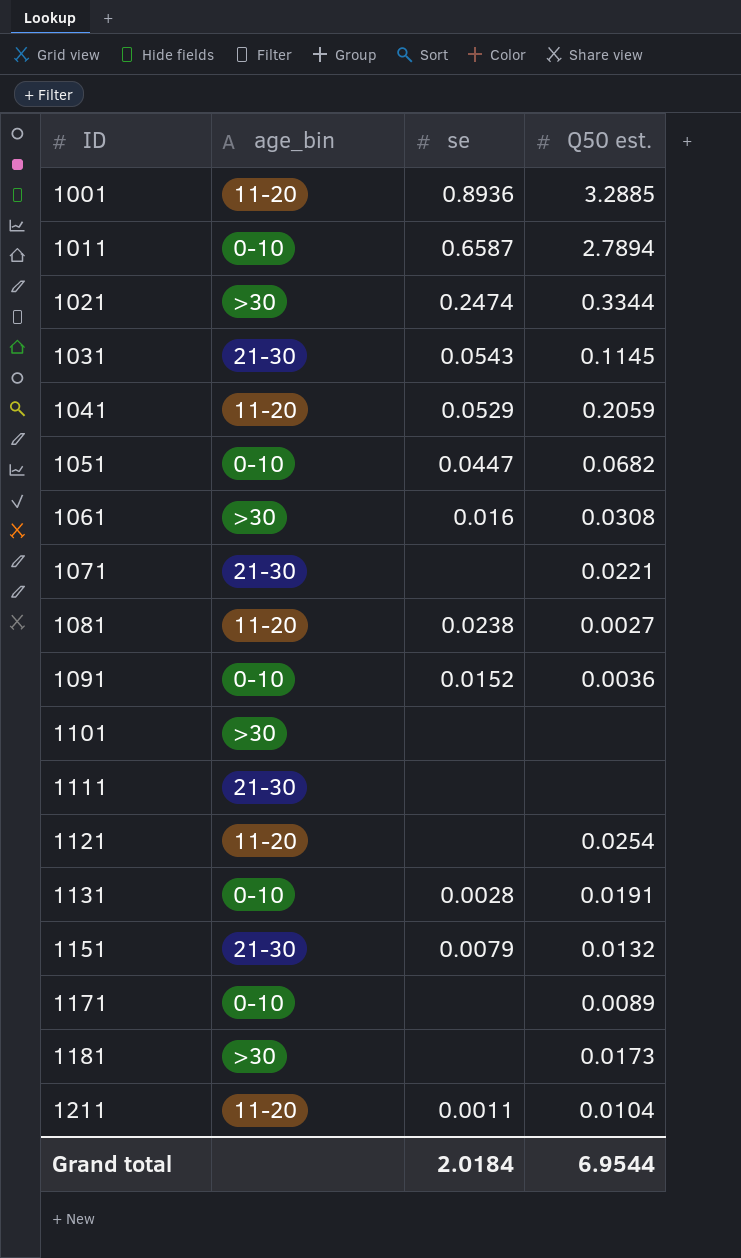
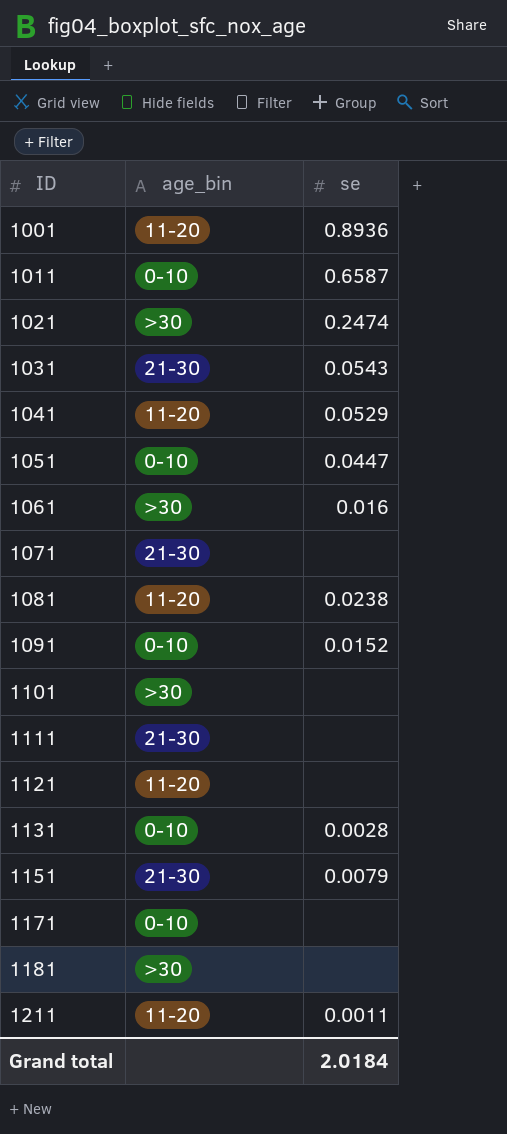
column Q50 est. | position: 4 -> none

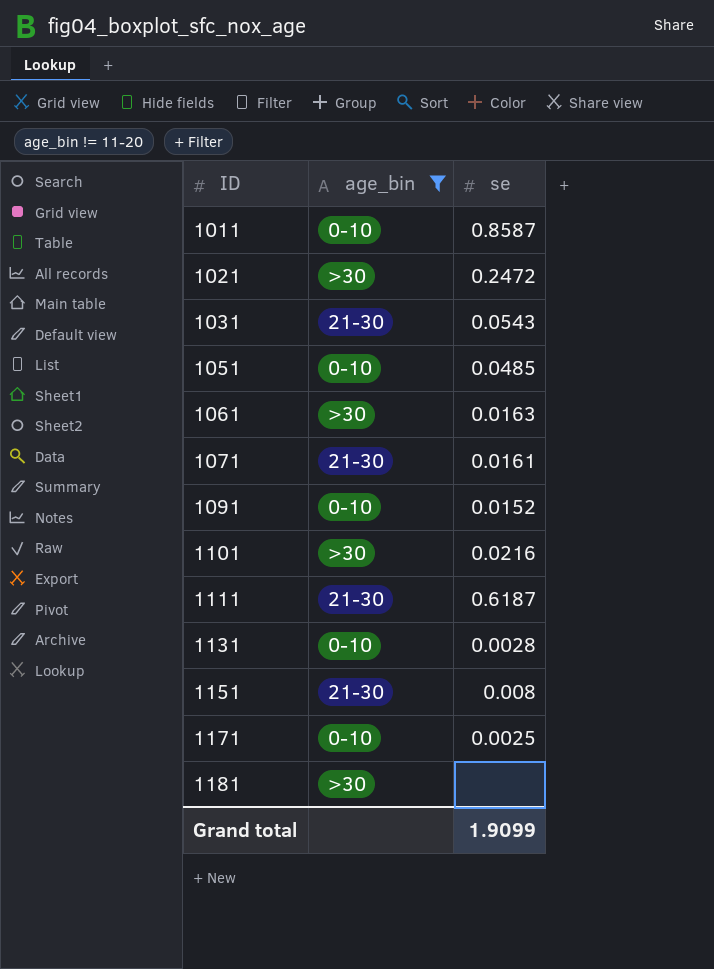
filter: none -> age_bin != 11-20
1011 | se: 0.6587 -> 0.8587
1021 | se: 0.2474 -> 0.2472
1051 | se: 0.0447 -> 0.0485
1061 | se: 0.016 -> 0.0163
1071 | se: none -> 0.0161
1101 | se: none -> 0.0216
1111 | se: none -> 0.6187
1151 | se: 0.0079 -> 0.008
1171 | se: none -> 0.0025
Grand total | se: 2.0184 -> 1.9099

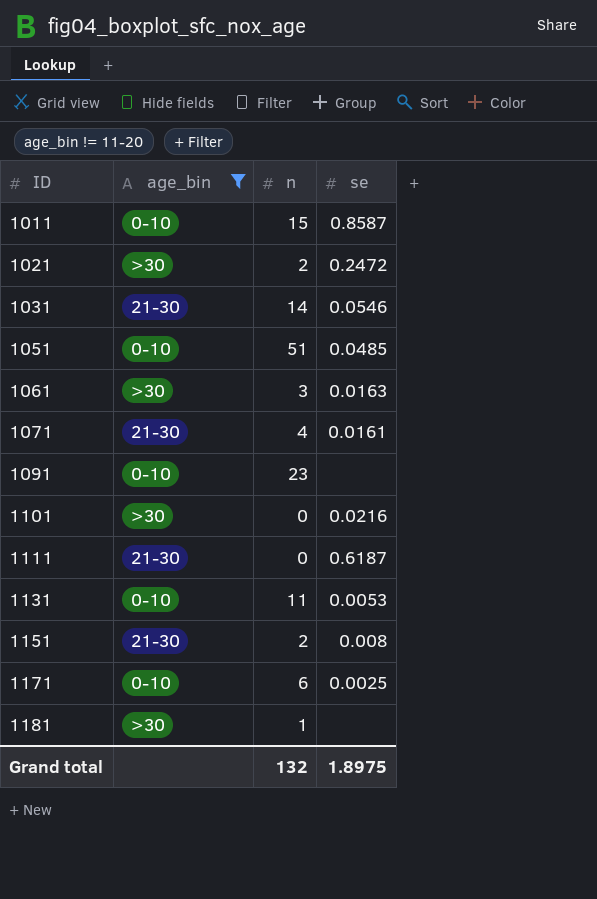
column n | position: none -> 3
1031 | se: 0.0543 -> 0.0546
1091 | se: 0.0152 -> none
1131 | se: 0.0028 -> 0.0053
Grand total | se: 1.9099 -> 1.8975

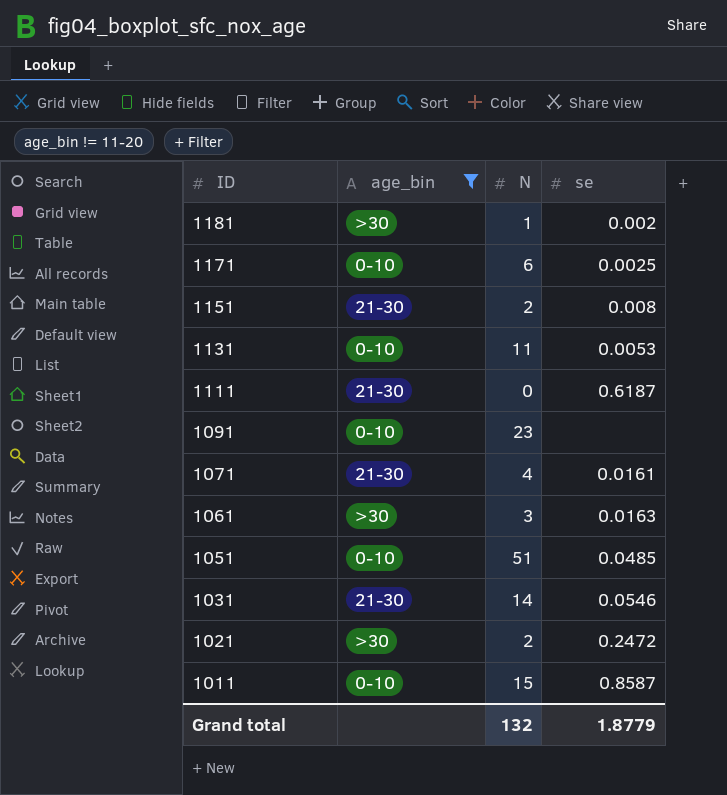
row order: ID ascending -> ID descending
column name: n -> N
row 1101: >30 | 0 | 0.0216 -> none
1181 | se: none -> 0.002
Grand total | se: 1.8975 -> 1.8779

